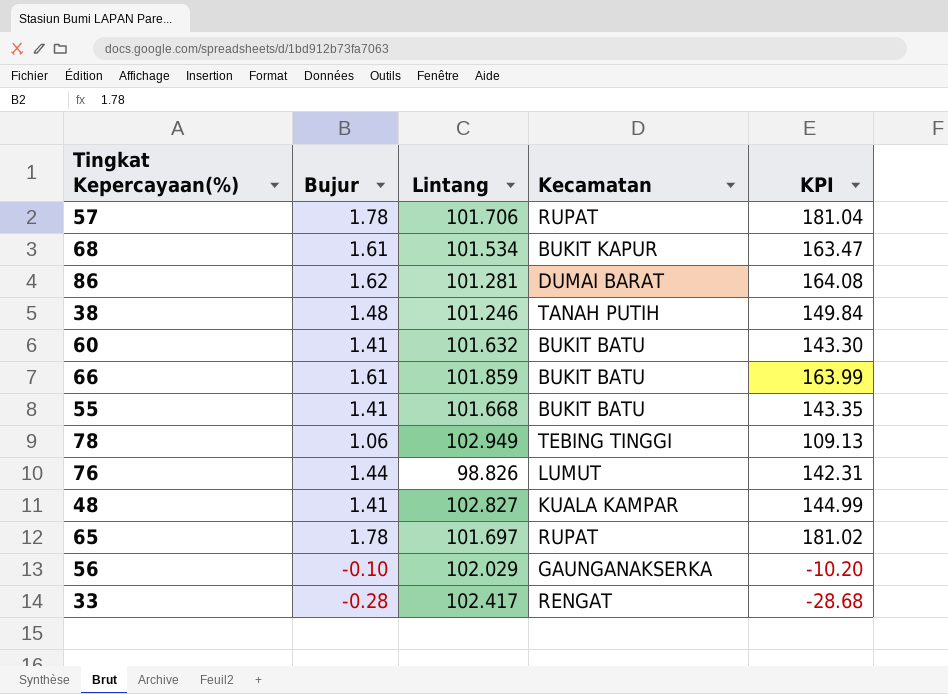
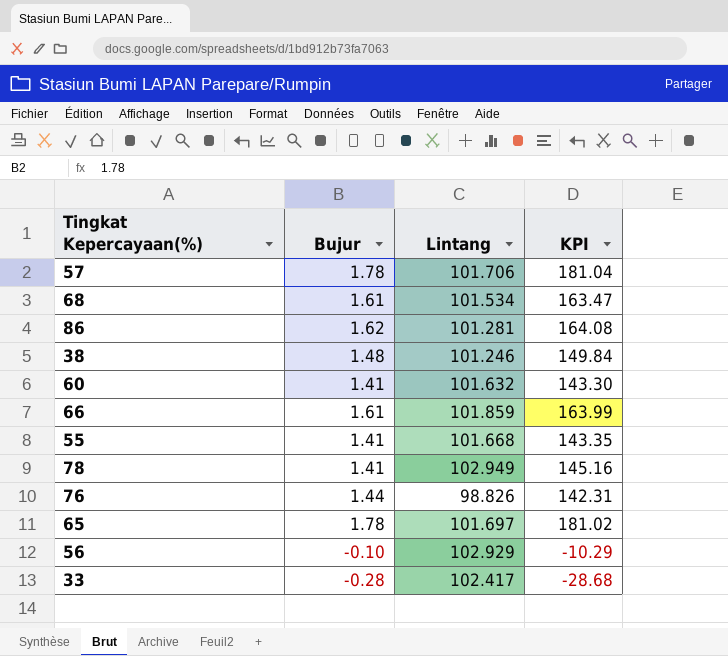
column Kecamatan | position: 4 -> none
row 48: 1.41 | 102.827 | KUALA KAMPAR | 144.99 -> none
78 | Bujur: 1.06 -> 1.41
78 | KPI: 109.13 -> 145.16
56 | Lintang: 102.029 -> 102.929
56 | KPI: -10.20 -> -10.29

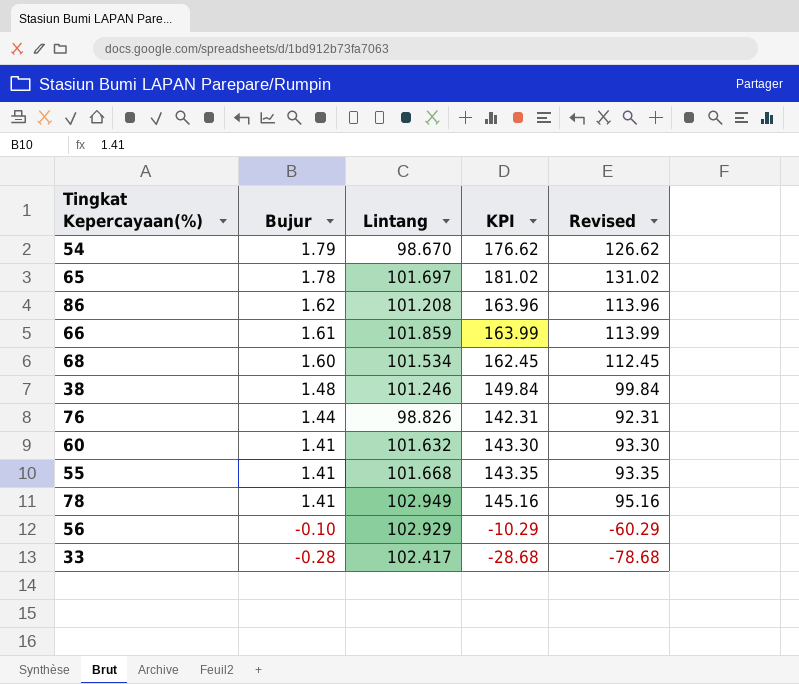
row order: none -> Bujur descending
column Revised | formula: none -> [KPI] - 50
row 57: 1.78 | 101.706 | 181.04 -> none
row 54: none -> 1.79 | 98.670 | 176.62 | 126.62
86 | Lintang: 101.281 -> 101.208
86 | KPI: 164.08 -> 163.96
68 | Bujur: 1.61 -> 1.60
68 | KPI: 163.47 -> 162.45

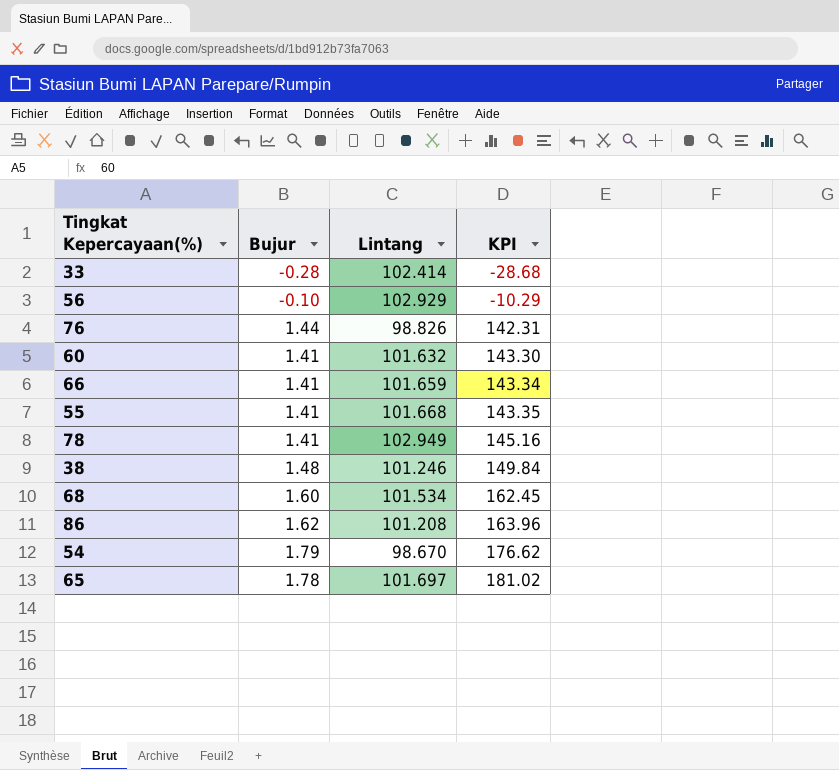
row order: Bujur descending -> KPI ascending
column Revised | formula: [KPI] - 50 -> none
33 | Lintang: 102.417 -> 102.414
66 | Bujur: 1.61 -> 1.41
66 | Lintang: 101.859 -> 101.659
66 | KPI: 163.99 -> 143.34

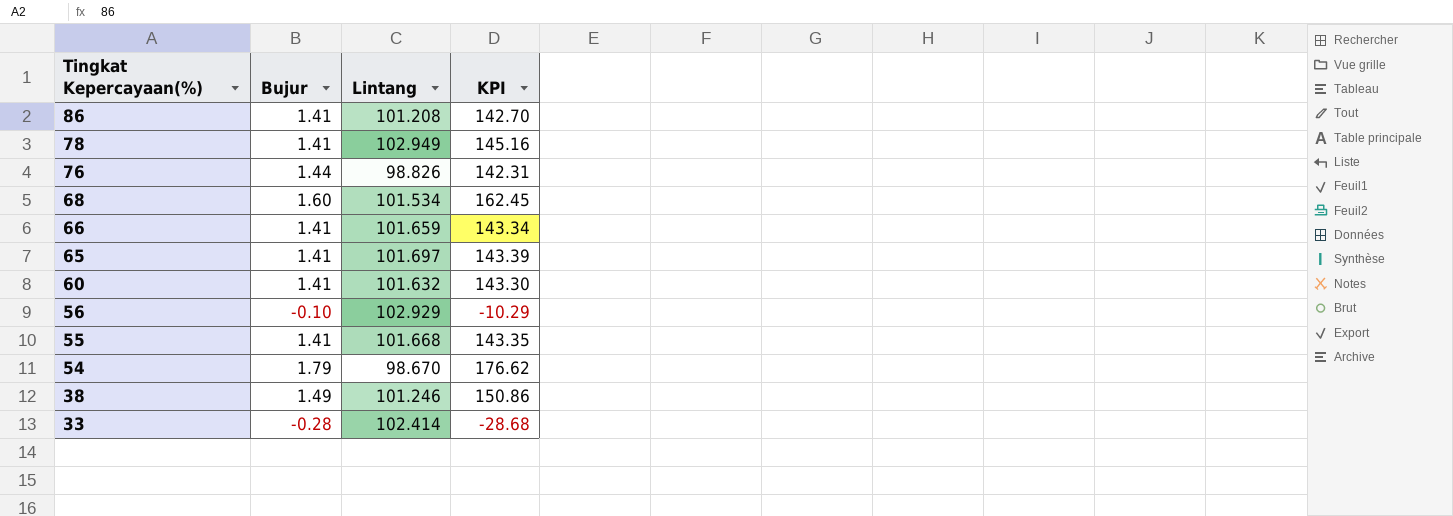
row order: KPI ascending -> Tingkat Kepercayaan(%) descending
86 | Bujur: 1.62 -> 1.41
86 | KPI: 163.96 -> 142.70
65 | Bujur: 1.78 -> 1.41
65 | KPI: 181.02 -> 143.39
38 | Bujur: 1.48 -> 1.49
38 | KPI: 149.84 -> 150.86

